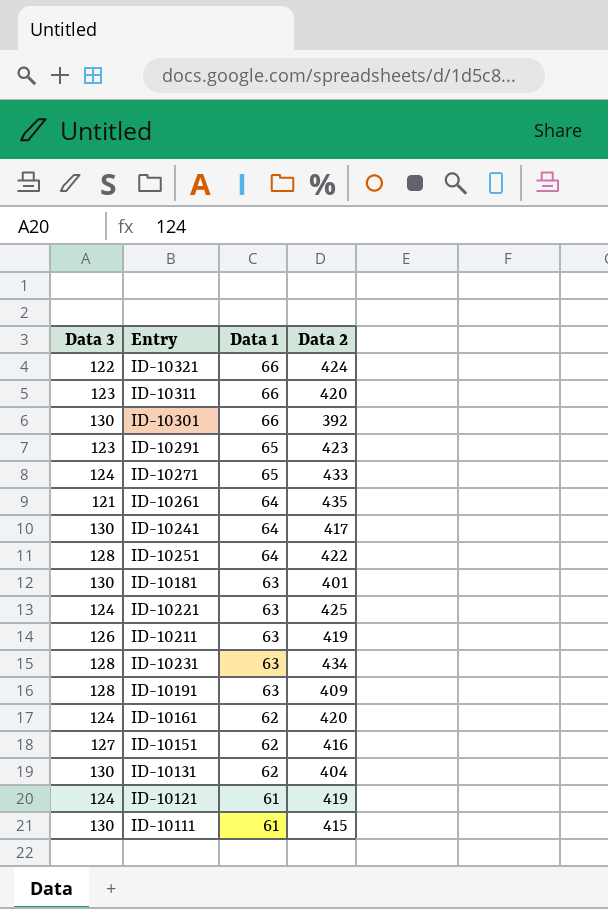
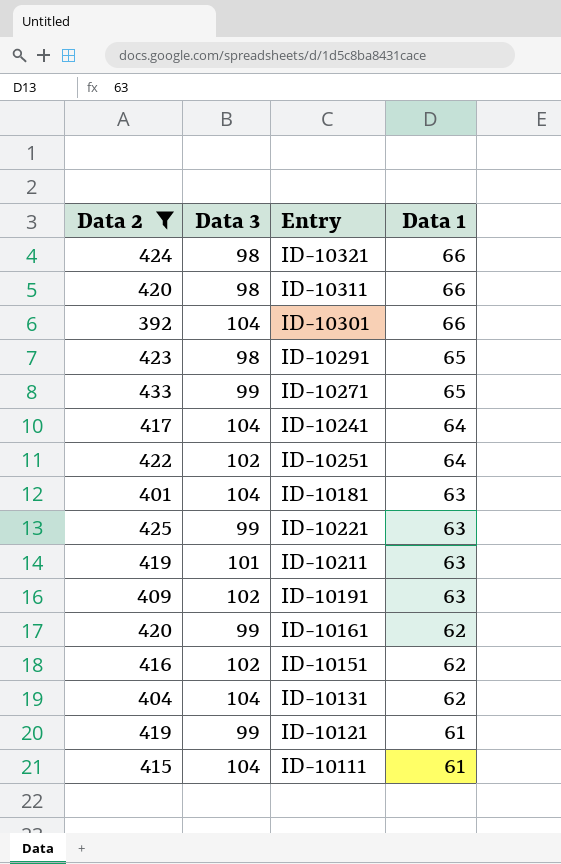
filter: none -> Data 2 <= 433
column Data 2 | position: 4 -> 1
ID-10321 | Data 3: 122 -> 98
ID-10311 | Data 3: 123 -> 98
ID-10301 | Data 3: 130 -> 104
ID-10291 | Data 3: 123 -> 98
ID-10271 | Data 3: 124 -> 99
ID-10241 | Data 3: 130 -> 104
ID-10251 | Data 3: 128 -> 102
ID-10181 | Data 3: 130 -> 104
ID-10221 | Data 3: 124 -> 99
ID-10211 | Data 3: 126 -> 101
ID-10191 | Data 3: 128 -> 102
ID-10161 | Data 3: 124 -> 99
ID-10151 | Data 3: 127 -> 102
ID-10131 | Data 3: 130 -> 104
ID-10121 | Data 3: 124 -> 99
ID-10111 | Data 3: 130 -> 104

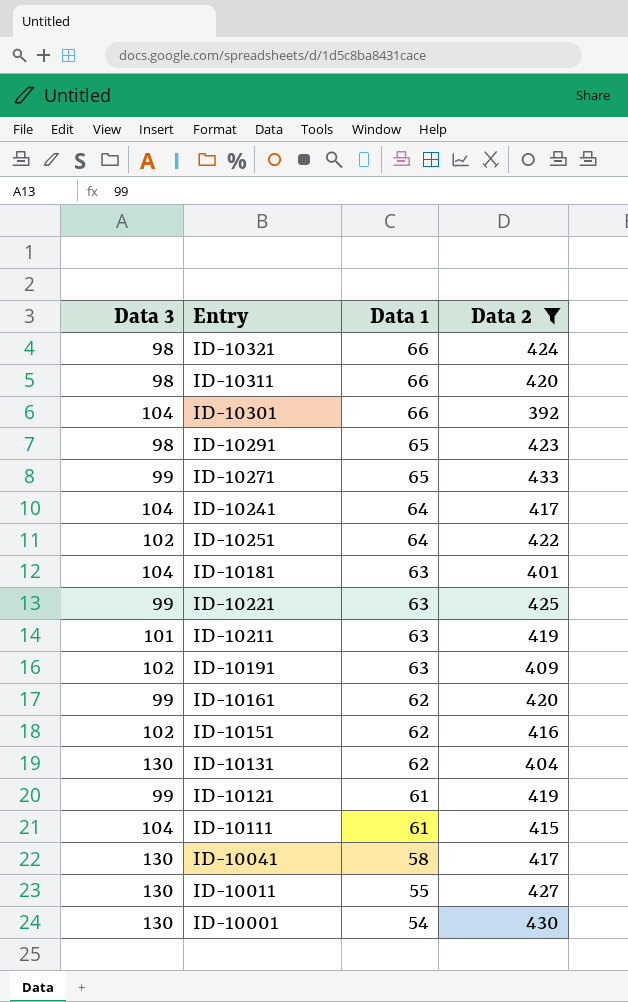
column Data 2 | position: 1 -> 4
ID-10131 | Data 3: 104 -> 130
row ID-10041: none -> 130 | 58 | 417
row ID-10011: none -> 130 | 55 | 427
row ID-10001: none -> 130 | 54 | 430

